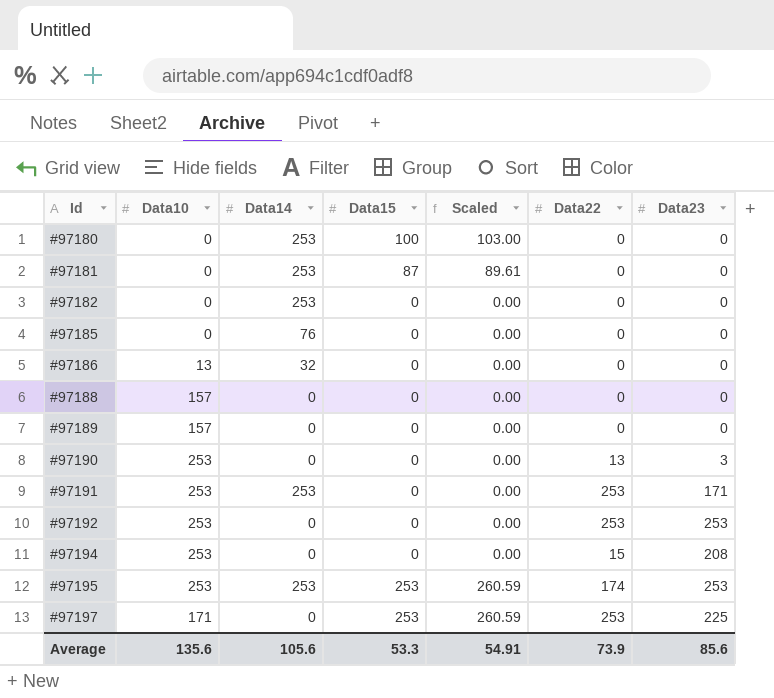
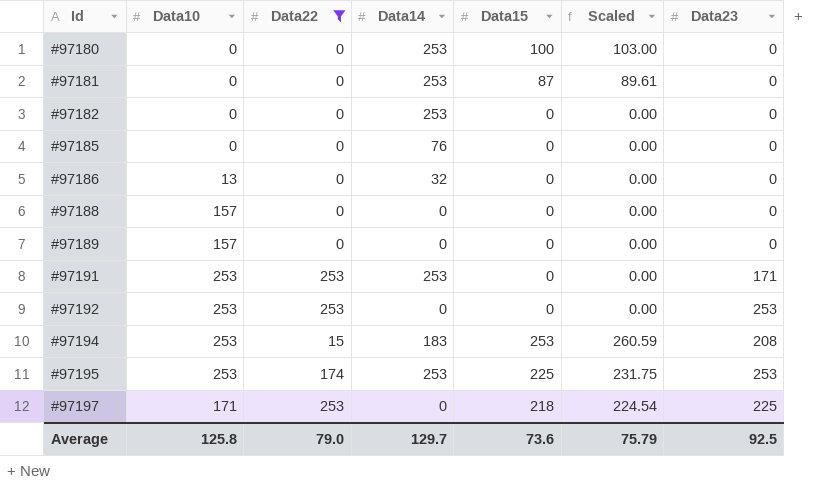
filter: none -> Data22 != 13
column Data22 | position: 6 -> 3
#97194 | Data14: 0 -> 183
#97194 | Data15: 0 -> 253
#97194 | Scaled: 0.00 -> 260.59
#97195 | Data15: 253 -> 225
#97195 | Scaled: 260.59 -> 231.75
#97197 | Data15: 253 -> 218
#97197 | Scaled: 260.59 -> 224.54
Average | Data10: 135.6 -> 125.8
Average | Data22: 73.9 -> 79.0
Average | Data14: 105.6 -> 129.7
Average | Data15: 53.3 -> 73.6
Average | Scaled: 54.91 -> 75.79
Average | Data23: 85.6 -> 92.5

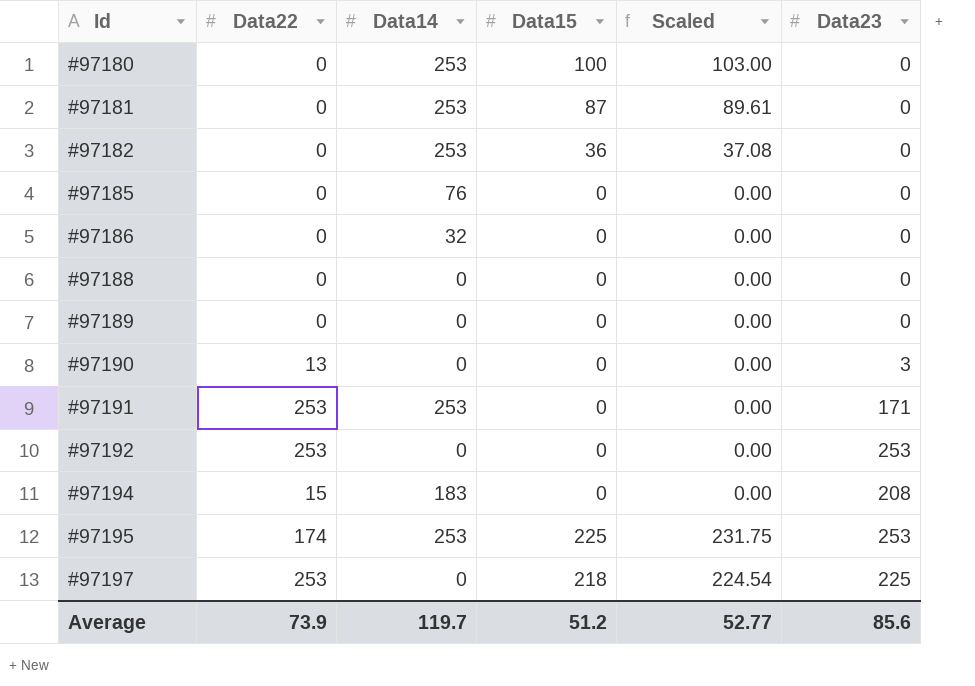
filter: Data22 != 13 -> none
column Data10 | position: 2 -> none
#97182 | Data15: 0 -> 36
#97182 | Scaled: 0.00 -> 37.08
#97194 | Data15: 253 -> 0
#97194 | Scaled: 260.59 -> 0.00
Average | Data22: 79.0 -> 73.9
Average | Data14: 129.7 -> 119.7
Average | Data15: 73.6 -> 51.2
Average | Scaled: 75.79 -> 52.77
Average | Data23: 92.5 -> 85.6

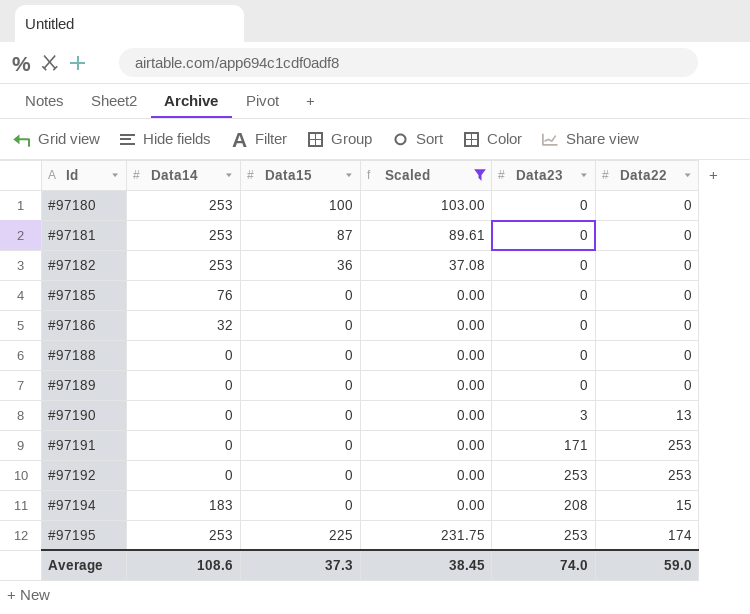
filter: none -> Scaled != 224.54
column Data22 | position: 2 -> 6
#97191 | Data14: 253 -> 0
Average | Data14: 119.7 -> 108.6
Average | Data15: 51.2 -> 37.3
Average | Scaled: 52.77 -> 38.45
Average | Data23: 85.6 -> 74.0
Average | Data22: 73.9 -> 59.0

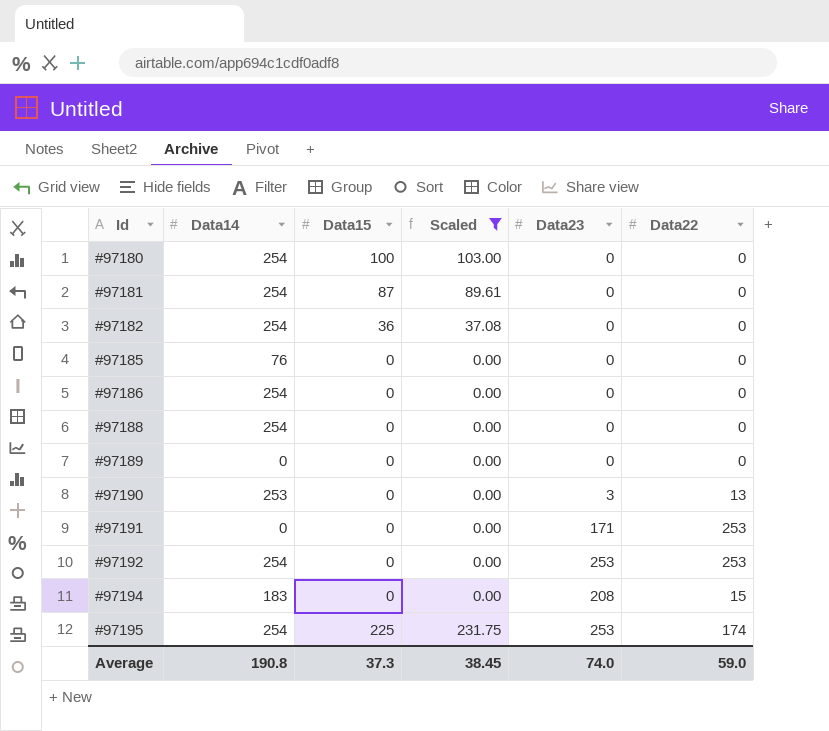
#97180 | Data14: 253 -> 254
#97181 | Data14: 253 -> 254
#97182 | Data14: 253 -> 254
#97186 | Data14: 32 -> 254
#97188 | Data14: 0 -> 254
#97190 | Data14: 0 -> 253
#97192 | Data14: 0 -> 254
#97195 | Data14: 253 -> 254
Average | Data14: 108.6 -> 190.8

